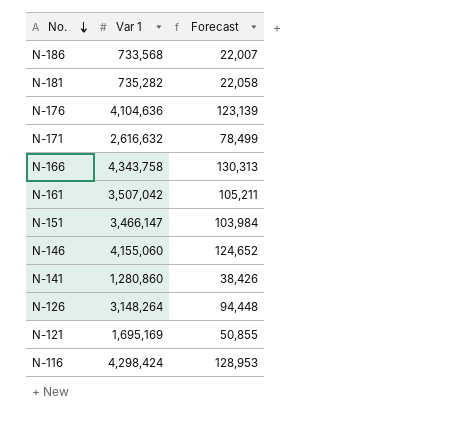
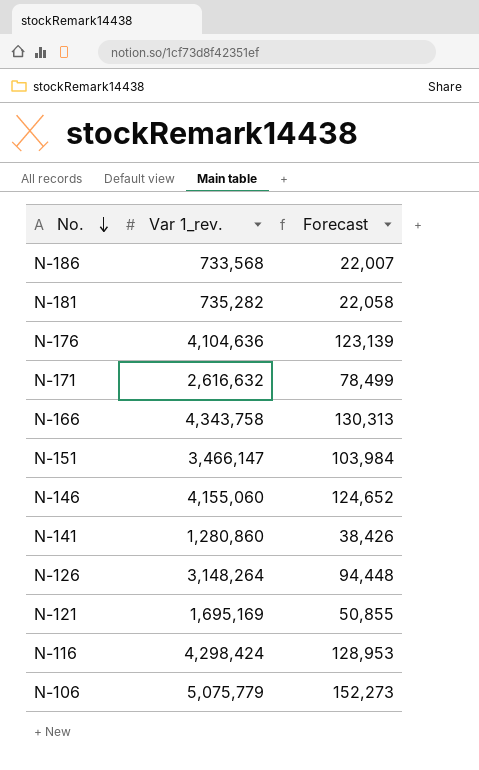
column name: Var 1 -> Var 1_rev.
row N-161: 3,507,042 | 105,211 -> none
row N-106: none -> 5,075,779 | 152,273

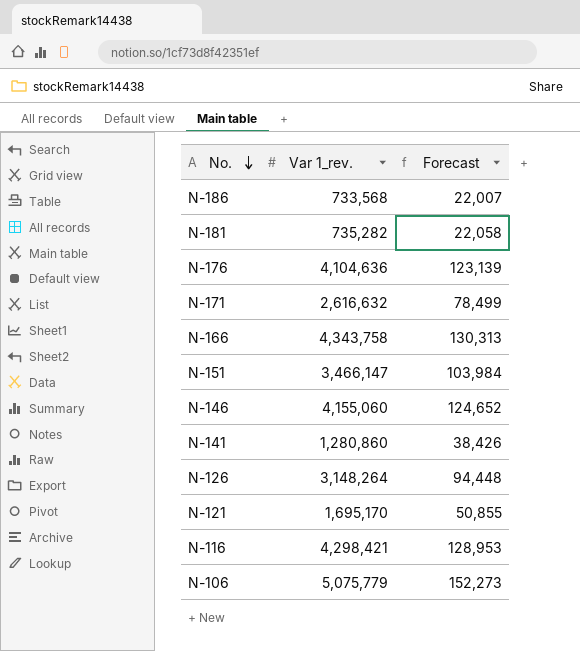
N-121 | Var 1_rev.: 1,695,169 -> 1,695,170
N-116 | Var 1_rev.: 4,298,424 -> 4,298,421

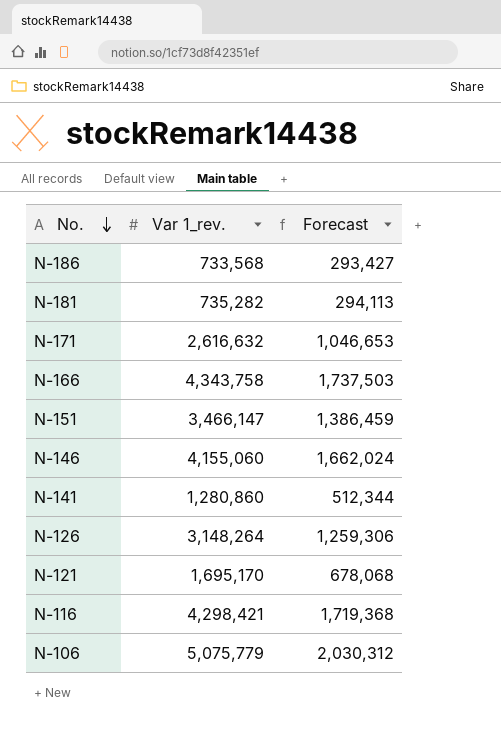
column Forecast | formula: [Var 1_rev.] * 0.03 -> [Var 1_rev.] * 0.4
row N-176: 4,104,636 | 123,139 -> none

